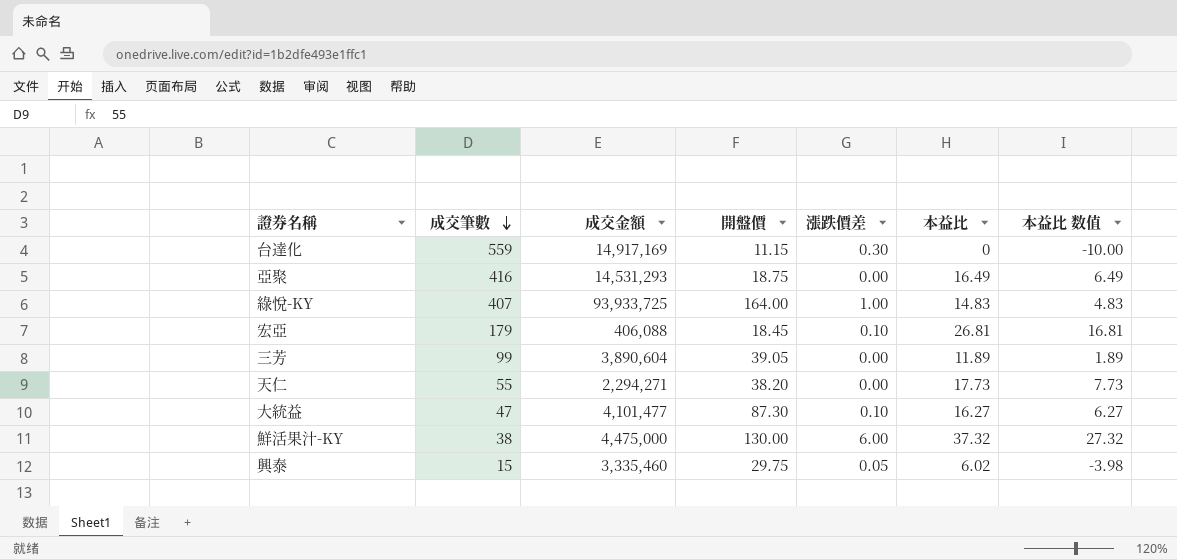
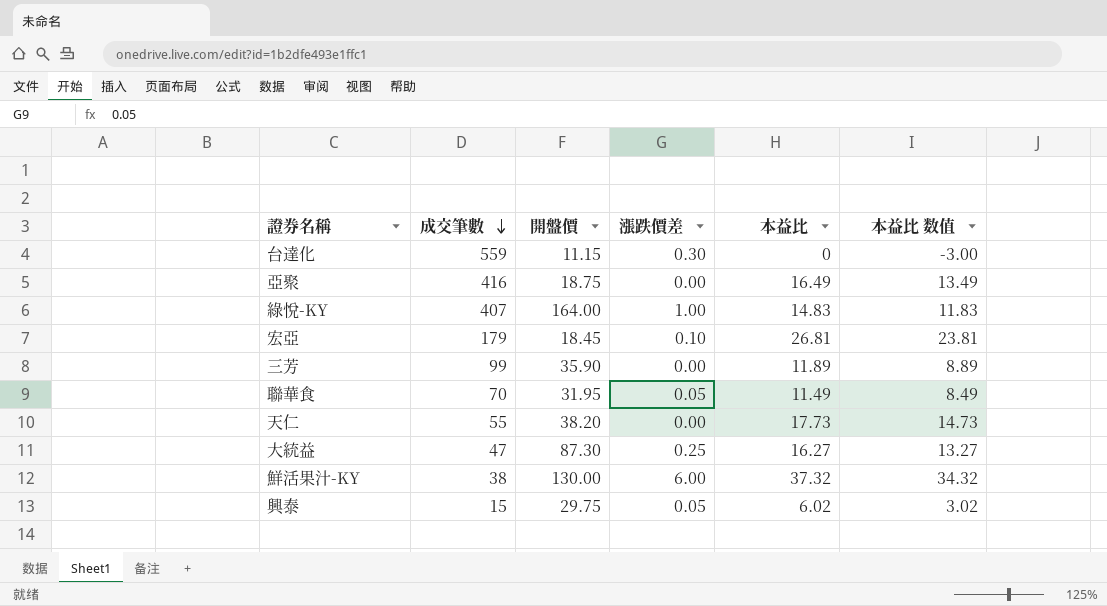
column 成交金額 | position: 3 -> none
column 本益比 数值 | formula: [本益比] - 10 -> [本益比] - 3
三芳 | 開盤價: 39.05 -> 35.90
row 聯華食: none -> 70 | 31.95 | 0.05 | 11.49 | 8.49
大統益 | 漲跌價差: 0.10 -> 0.25

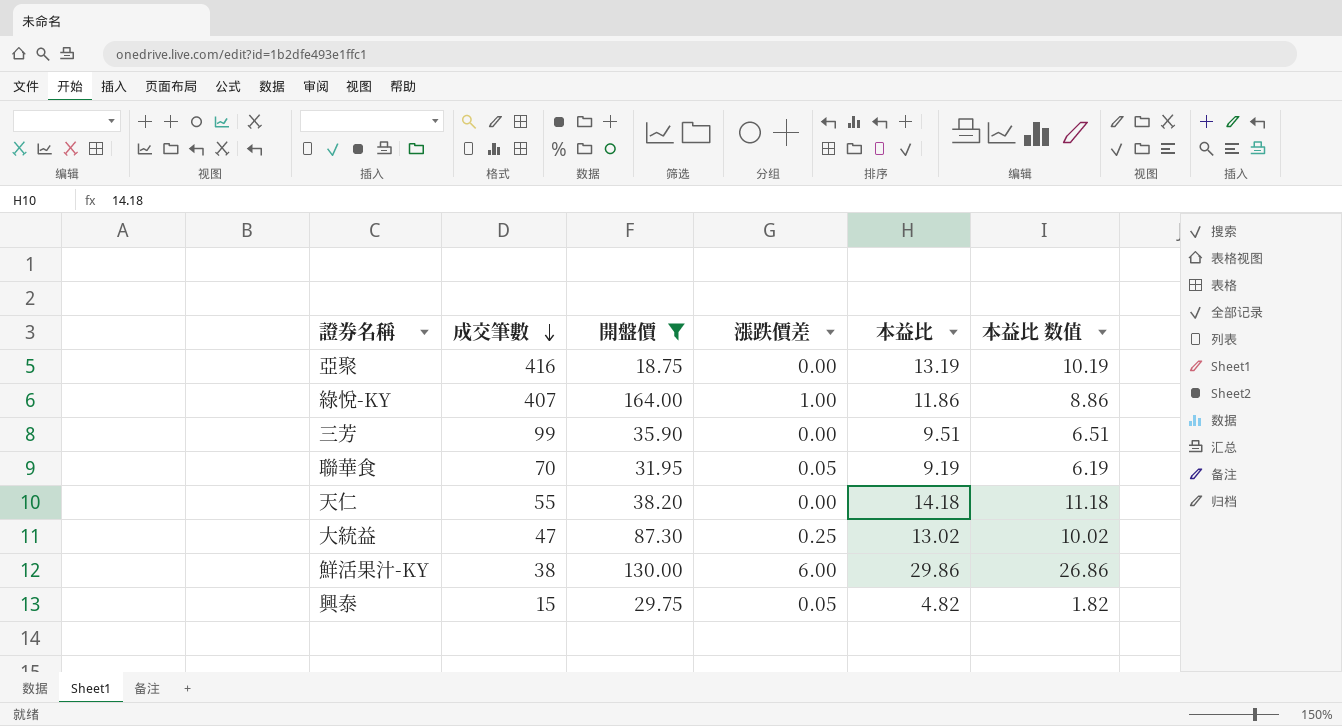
filter: none -> 開盤價 >= 18.75
亞聚 | 本益比: 16.49 -> 13.19
亞聚 | 本益比 数值: 13.49 -> 10.19
綠悅-KY | 本益比: 14.83 -> 11.86
綠悅-KY | 本益比 数值: 11.83 -> 8.86
三芳 | 本益比: 11.89 -> 9.51
三芳 | 本益比 数值: 8.89 -> 6.51
聯華食 | 本益比: 11.49 -> 9.19
聯華食 | 本益比 数值: 8.49 -> 6.19
天仁 | 本益比: 17.73 -> 14.18
天仁 | 本益比 数值: 14.73 -> 11.18
大統益 | 本益比: 16.27 -> 13.02
大統益 | 本益比 数值: 13.27 -> 10.02
鮮活果汁-KY | 本益比: 37.32 -> 29.86
鮮活果汁-KY | 本益比 数值: 34.32 -> 26.86
興泰 | 本益比: 6.02 -> 4.82
興泰 | 本益比 数值: 3.02 -> 1.82

